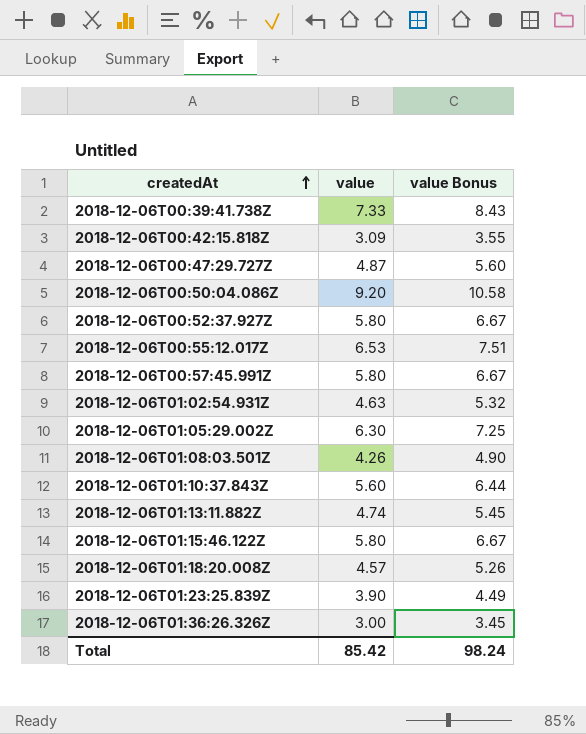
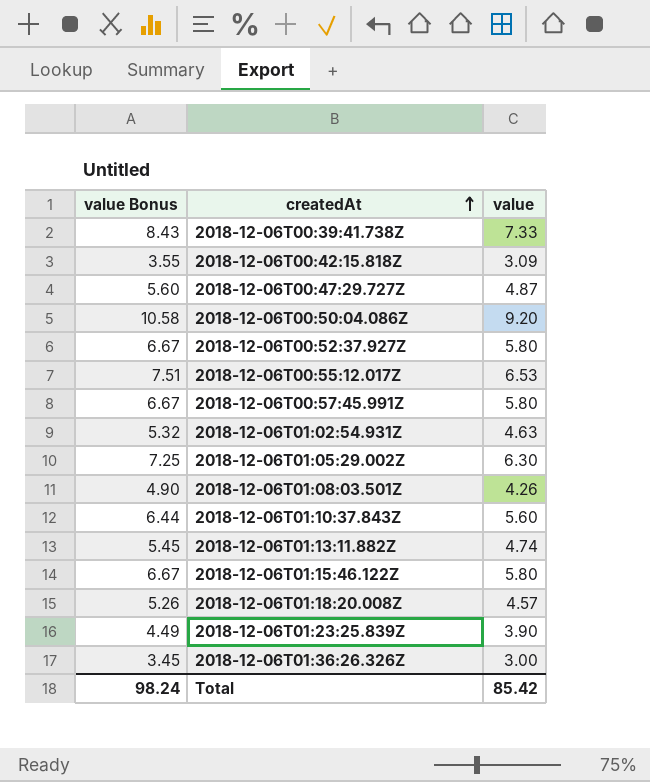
column value Bonus | position: 3 -> 1

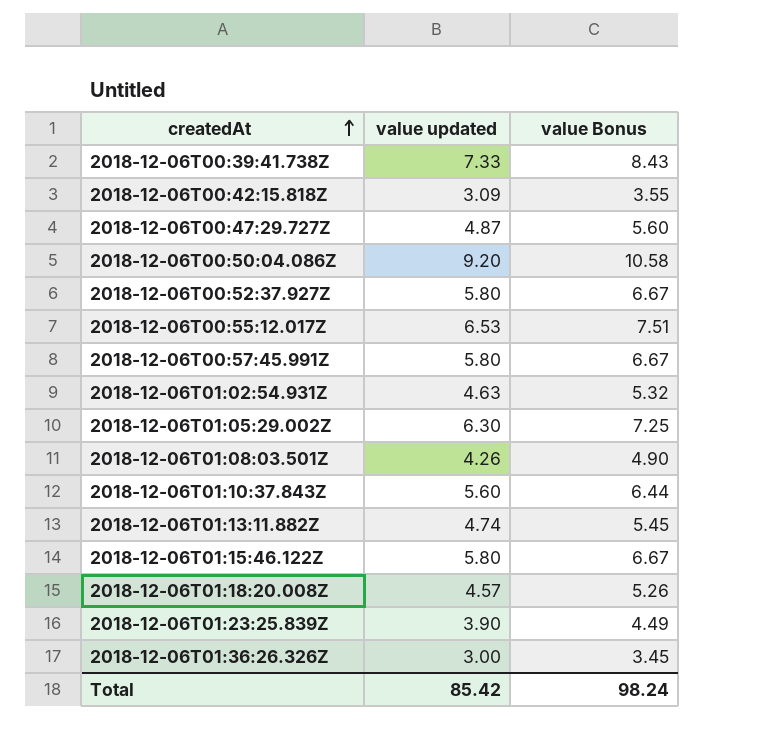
column name: value -> value updated
column value Bonus | position: 1 -> 3

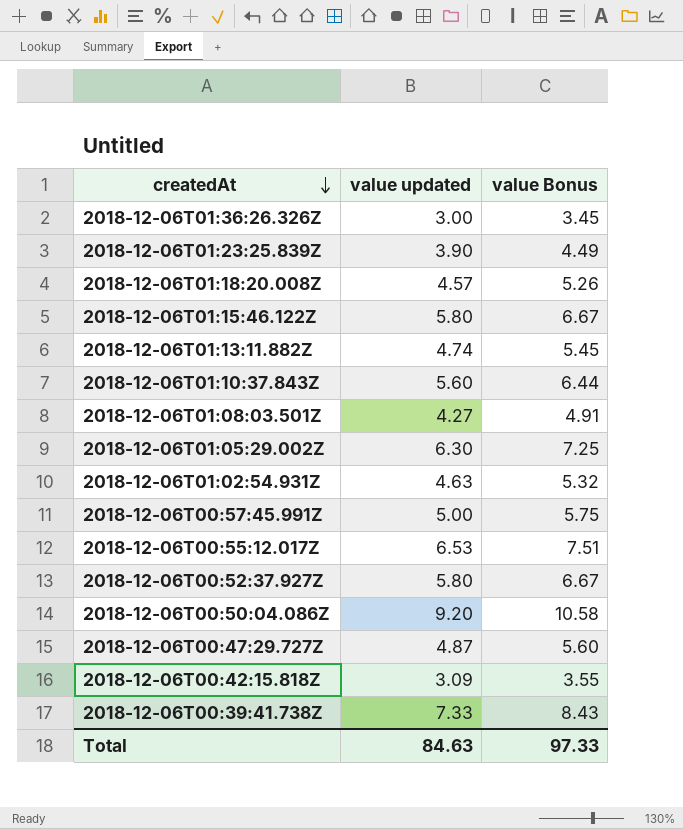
row order: createdAt ascending -> createdAt descending
2018-12-06T01:08:03.501Z | value updated: 4.26 -> 4.27
2018-12-06T01:08:03.501Z | value Bonus: 4.90 -> 4.91
2018-12-06T00:57:45.991Z | value updated: 5.80 -> 5.00
2018-12-06T00:57:45.991Z | value Bonus: 6.67 -> 5.75
Total | value updated: 85.42 -> 84.63
Total | value Bonus: 98.24 -> 97.33

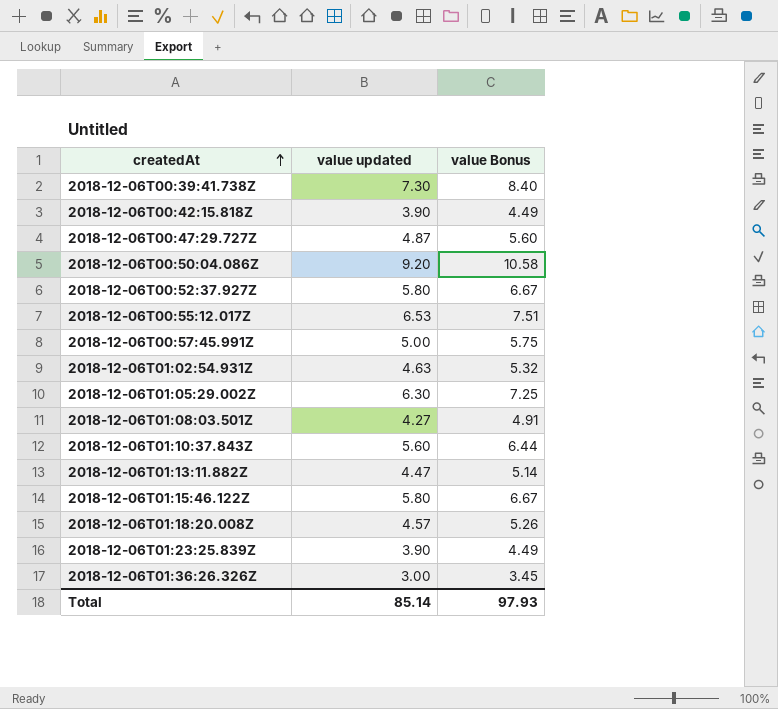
row order: createdAt descending -> createdAt ascending
2018-12-06T00:39:41.738Z | value updated: 7.33 -> 7.30
2018-12-06T00:39:41.738Z | value Bonus: 8.43 -> 8.40
2018-12-06T00:42:15.818Z | value updated: 3.09 -> 3.90
2018-12-06T00:42:15.818Z | value Bonus: 3.55 -> 4.49
2018-12-06T01:13:11.882Z | value updated: 4.74 -> 4.47
2018-12-06T01:13:11.882Z | value Bonus: 5.45 -> 5.14
Total | value updated: 84.63 -> 85.14
Total | value Bonus: 97.33 -> 97.93

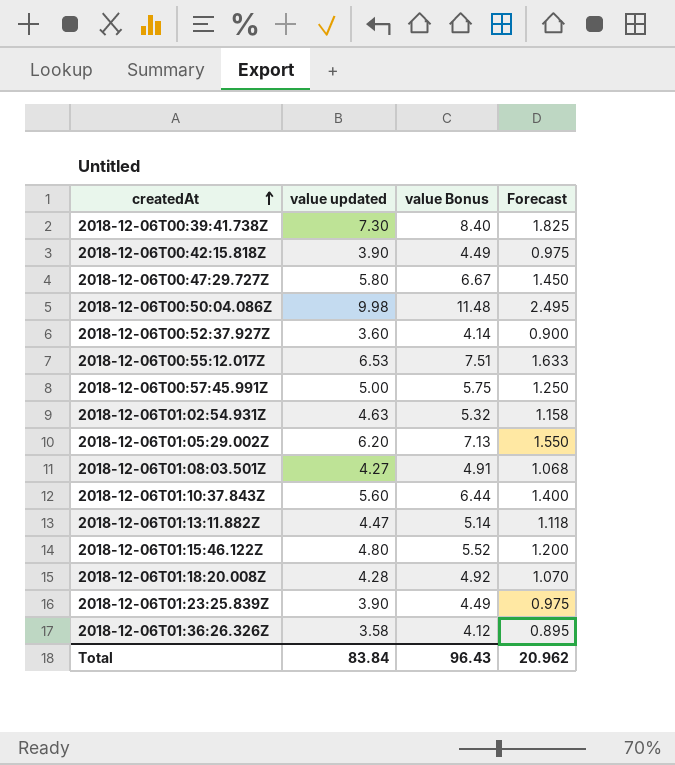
column Forecast | formula: none -> [value updated] * 0.25
2018-12-06T00:47:29.727Z | value updated: 4.87 -> 5.80
2018-12-06T00:47:29.727Z | value Bonus: 5.60 -> 6.67
2018-12-06T00:50:04.086Z | value updated: 9.20 -> 9.98
2018-12-06T00:50:04.086Z | value Bonus: 10.58 -> 11.48
2018-12-06T00:52:37.927Z | value updated: 5.80 -> 3.60
2018-12-06T00:52:37.927Z | value Bonus: 6.67 -> 4.14
2018-12-06T01:05:29.002Z | value updated: 6.30 -> 6.20
2018-12-06T01:05:29.002Z | value Bonus: 7.25 -> 7.13
2018-12-06T01:15:46.122Z | value updated: 5.80 -> 4.80
2018-12-06T01:15:46.122Z | value Bonus: 6.67 -> 5.52
2018-12-06T01:18:20.008Z | value updated: 4.57 -> 4.28
2018-12-06T01:18:20.008Z | value Bonus: 5.26 -> 4.92
2018-12-06T01:36:26.326Z | value updated: 3.00 -> 3.58
2018-12-06T01:36:26.326Z | value Bonus: 3.45 -> 4.12
Total | value updated: 85.14 -> 83.84
Total | value Bonus: 97.93 -> 96.43

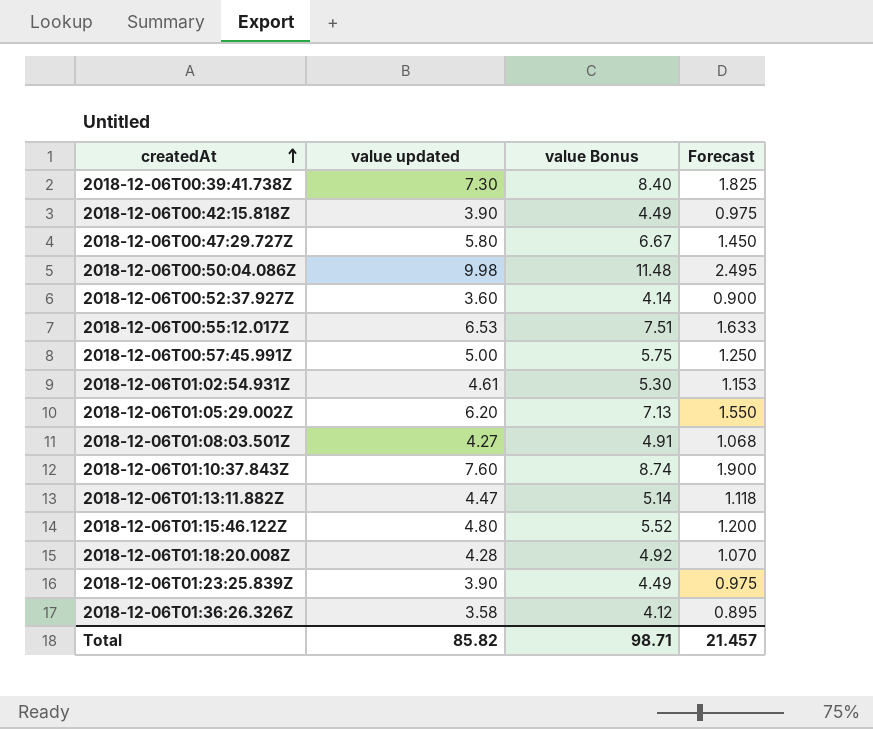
2018-12-06T01:02:54.931Z | value updated: 4.63 -> 4.61
2018-12-06T01:02:54.931Z | value Bonus: 5.32 -> 5.30
2018-12-06T01:02:54.931Z | Forecast: 1.158 -> 1.153
2018-12-06T01:10:37.843Z | value updated: 5.60 -> 7.60
2018-12-06T01:10:37.843Z | value Bonus: 6.44 -> 8.74
2018-12-06T01:10:37.843Z | Forecast: 1.400 -> 1.900
Total | value updated: 83.84 -> 85.82
Total | value Bonus: 96.43 -> 98.71
Total | Forecast: 20.962 -> 21.457

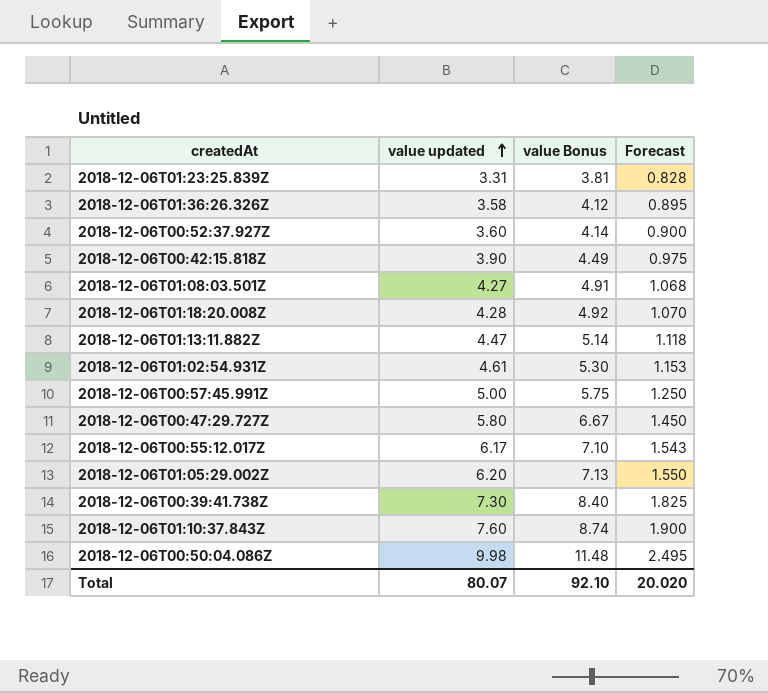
row order: createdAt ascending -> value updated ascending
row 2018-12-06T01:15:46.122Z: 4.80 | 5.52 | 1.200 -> none
2018-12-06T01:23:25.839Z | value updated: 3.90 -> 3.31
2018-12-06T01:23:25.839Z | value Bonus: 4.49 -> 3.81
2018-12-06T01:23:25.839Z | Forecast: 0.975 -> 0.828
2018-12-06T00:55:12.017Z | value updated: 6.53 -> 6.17
2018-12-06T00:55:12.017Z | value Bonus: 7.51 -> 7.10
2018-12-06T00:55:12.017Z | Forecast: 1.633 -> 1.543
Total | value updated: 85.82 -> 80.07
Total | value Bonus: 98.71 -> 92.10
Total | Forecast: 21.457 -> 20.020

